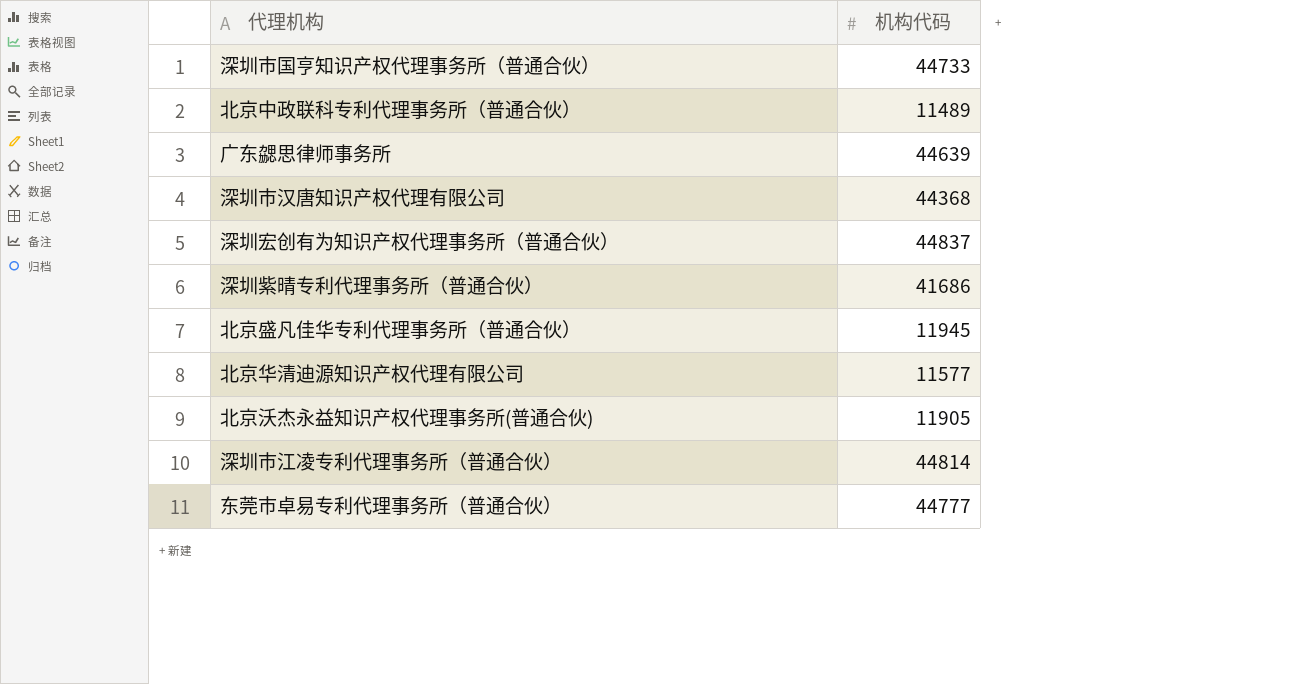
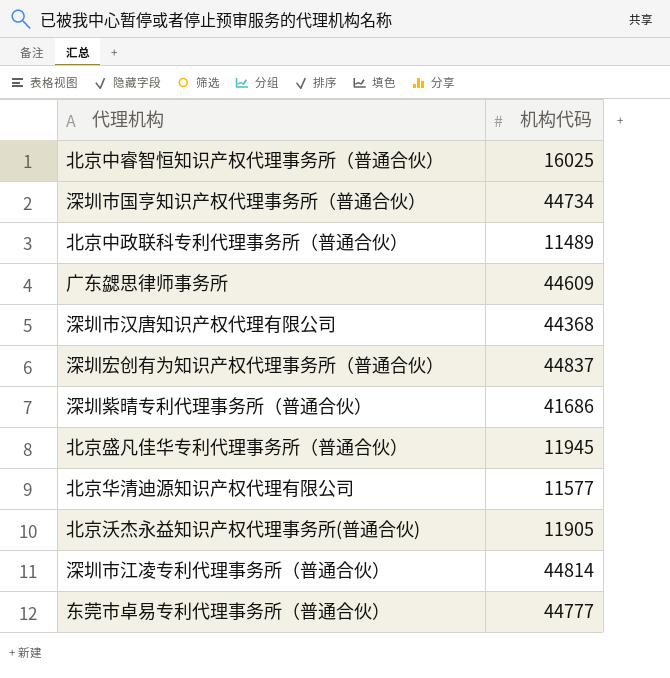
row 北京中睿智恒知识产权代理事务所（普通合伙）: none -> 16025
深圳市国亨知识产权代理事务所（普通合伙） | 机构代码: 44733 -> 44734
广东勰思律师事务所 | 机构代码: 44639 -> 44609

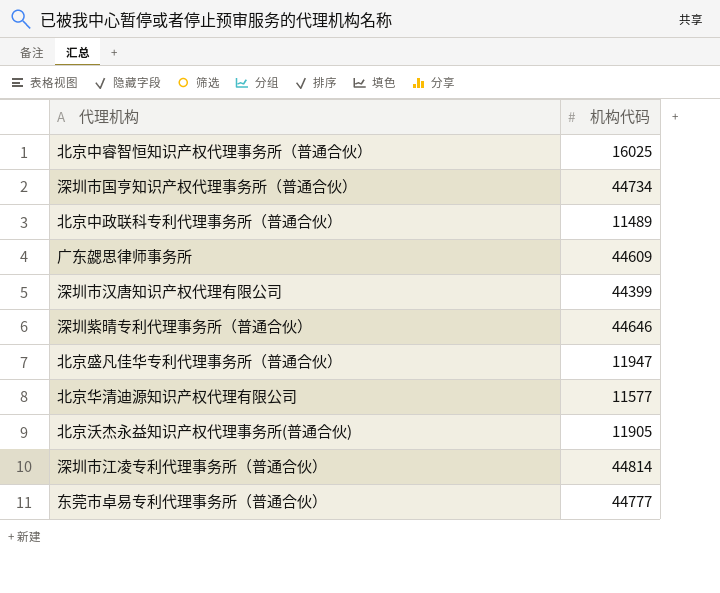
row 深圳宏创有为知识产权代理事务所（普通合伙）: 44837 -> none
深圳市汉唐知识产权代理有限公司 | 机构代码: 44368 -> 44399
深圳紫晴专利代理事务所（普通合伙） | 机构代码: 41686 -> 44646
北京盛凡佳华专利代理事务所（普通合伙） | 机构代码: 11945 -> 11947

